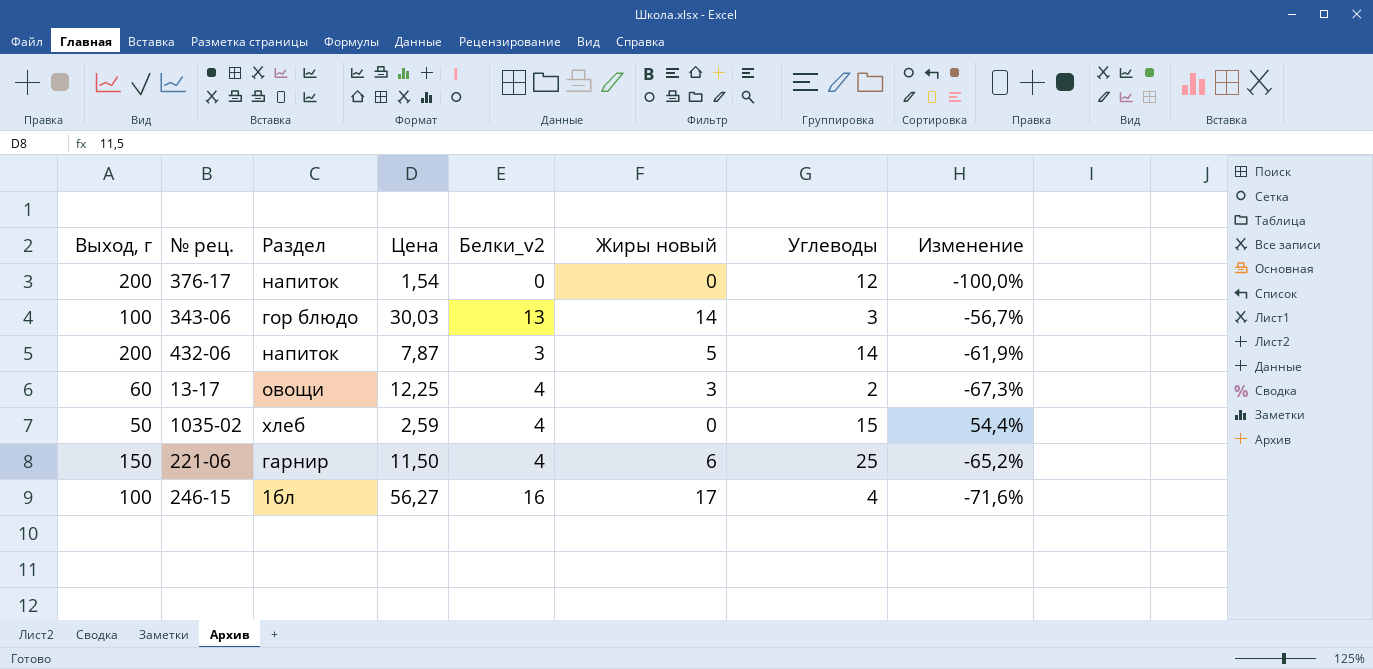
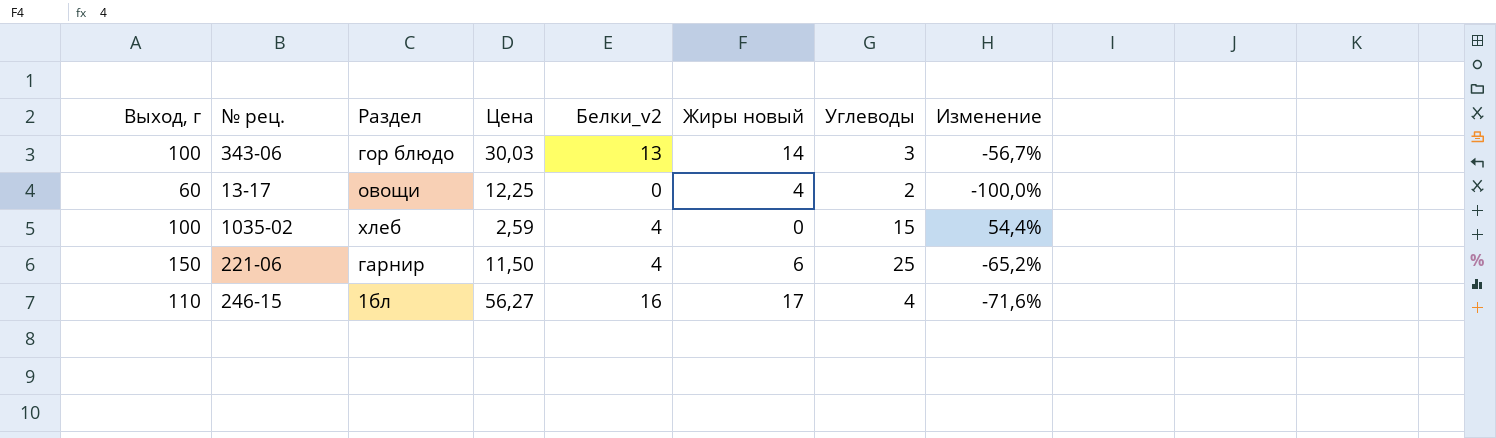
row 376-17: 200 | напиток | 1,54 | 0 | 0 | 12 | -100,0% -> none
row 432-06: 200 | напиток | 7,87 | 3 | 5 | 14 | -61,9% -> none
13-17 | Белки_v2: 4 -> 0
13-17 | Жиры новый: 3 -> 4
13-17 | Изменение: -67,3% -> -100,0%
1035-02 | Выход, г: 50 -> 100
246-15 | Выход, г: 100 -> 110

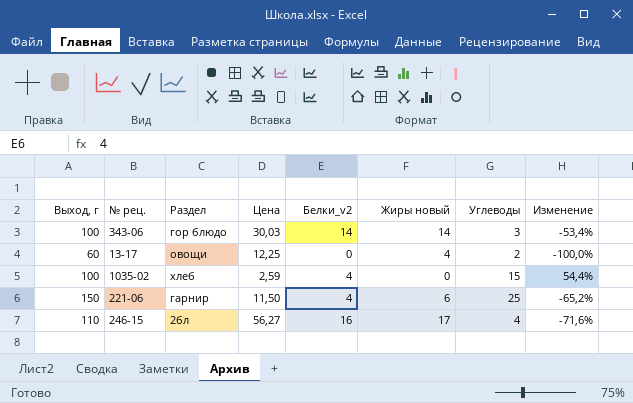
343-06 | Белки_v2: 13 -> 14
343-06 | Изменение: -56,7% -> -53,4%
246-15 | Раздел: 1бл -> 2бл

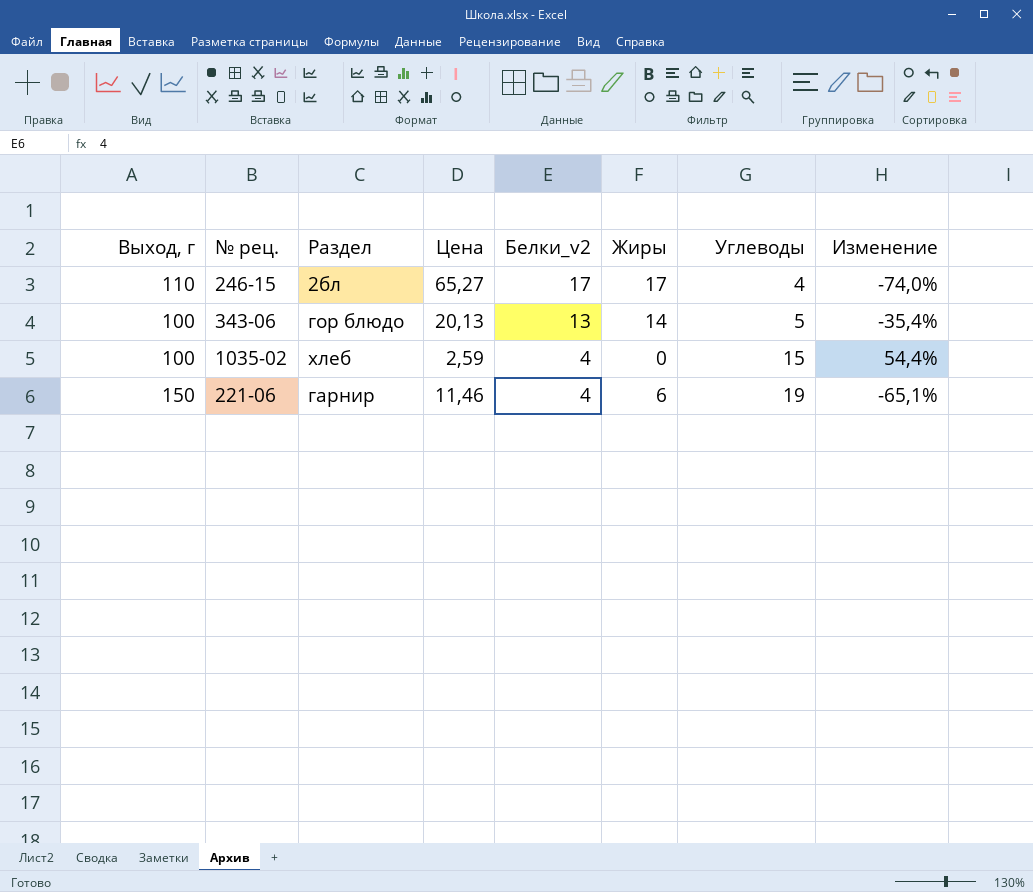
row order: none -> Белки_v2 descending
column name: Жиры новый -> Жиры
row 13-17: 60 | овощи | 12,25 | 0 | 4 | 2 | -100,0% -> none
246-15 | Цена: 56,27 -> 65,27
246-15 | Белки_v2: 16 -> 17
246-15 | Изменение: -71,6% -> -74,0%
343-06 | Цена: 30,03 -> 20,13
343-06 | Белки_v2: 14 -> 13
343-06 | Углеводы: 3 -> 5
343-06 | Изменение: -53,4% -> -35,4%
221-06 | Цена: 11,50 -> 11,46
221-06 | Углеводы: 25 -> 19
221-06 | Изменение: -65,2% -> -65,1%

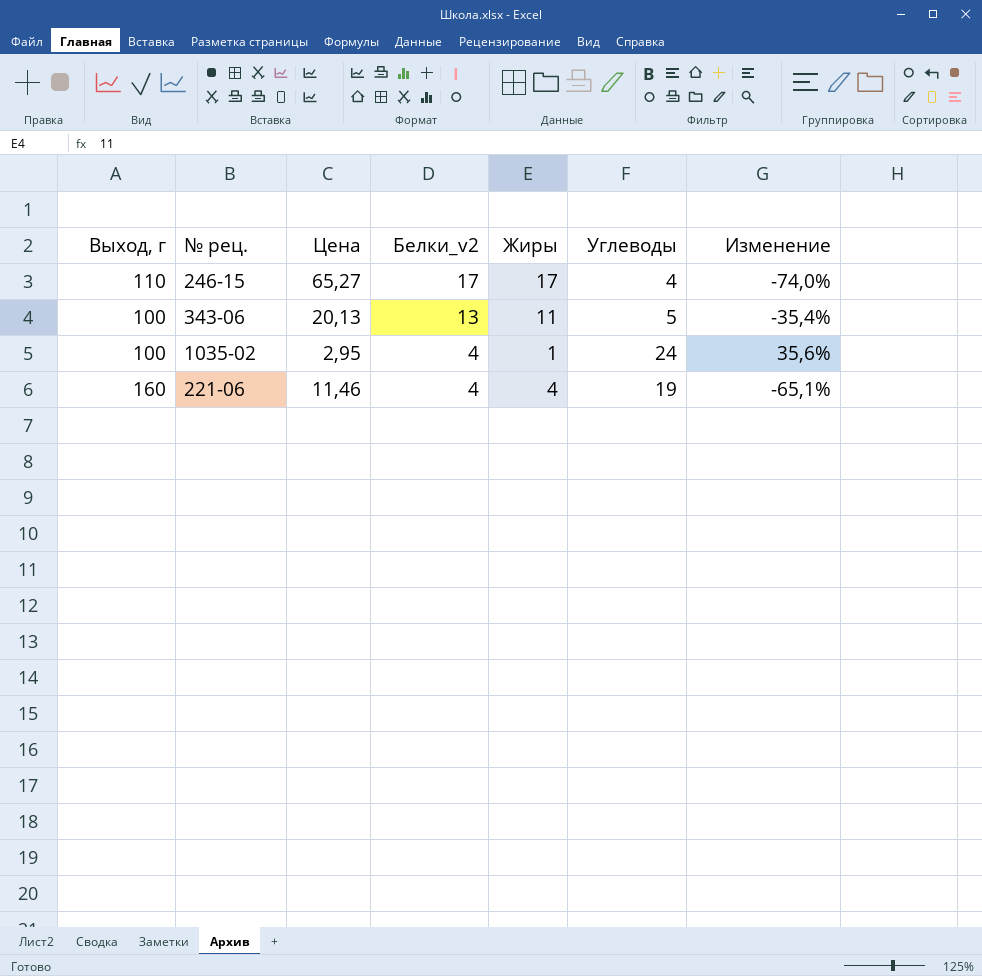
column Раздел | position: 3 -> none
343-06 | Жиры: 14 -> 11
1035-02 | Цена: 2,59 -> 2,95
1035-02 | Жиры: 0 -> 1
1035-02 | Углеводы: 15 -> 24
1035-02 | Изменение: 54,4% -> 35,6%
221-06 | Выход, г: 150 -> 160
221-06 | Жиры: 6 -> 4

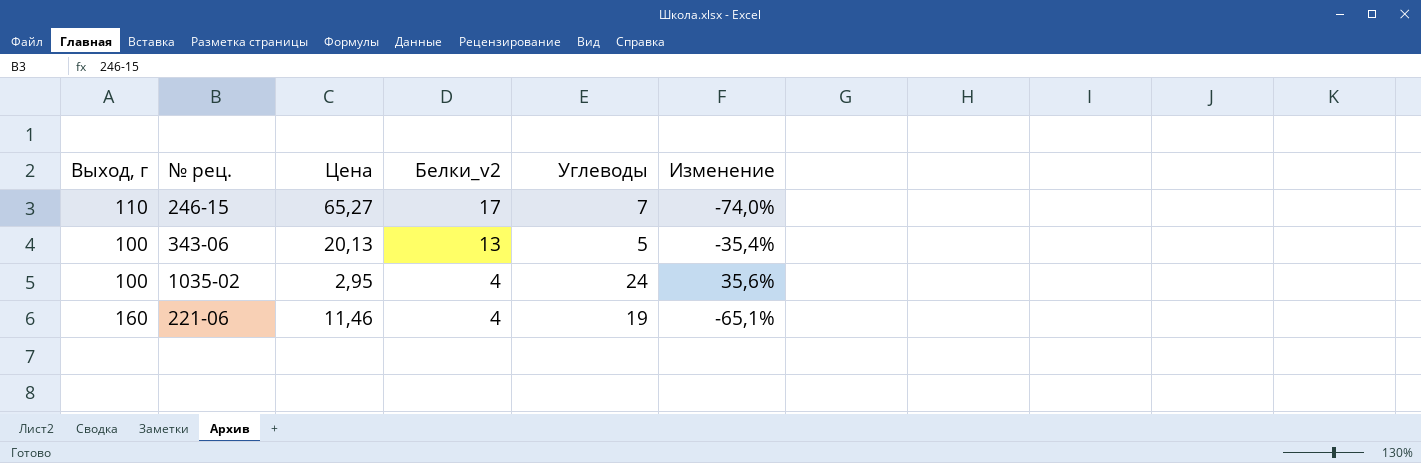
column Жиры | position: 5 -> none
246-15 | Углеводы: 4 -> 7

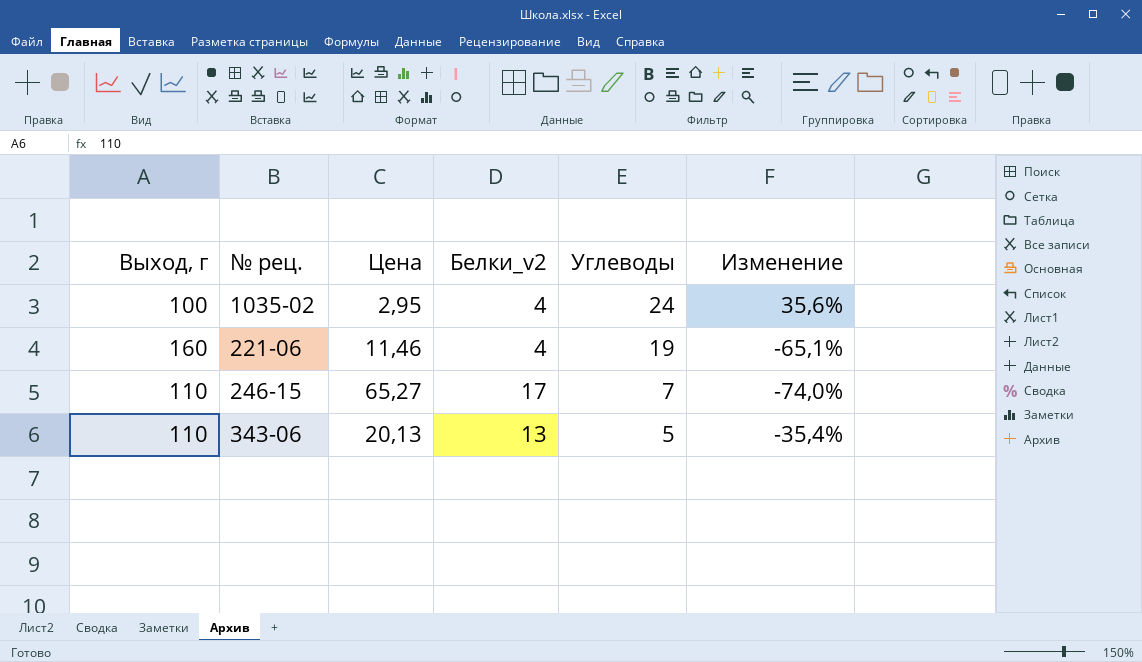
row order: Белки_v2 descending -> Углеводы descending
343-06 | Выход, г: 100 -> 110

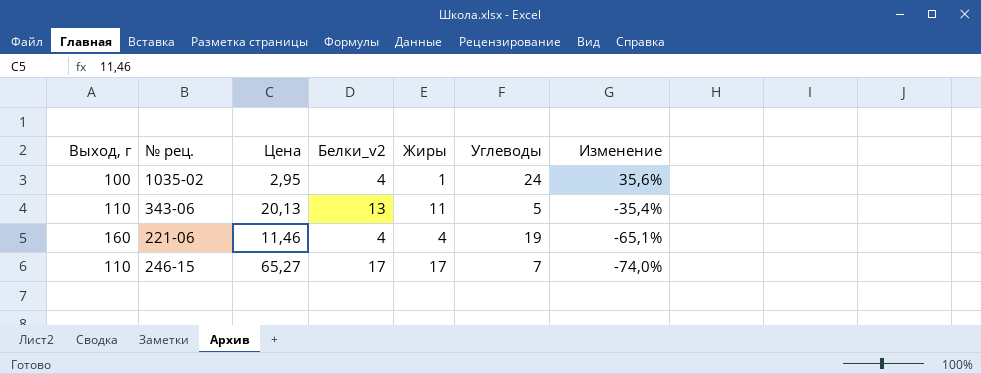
row order: Углеводы descending -> Изменение descending
column Жиры | position: none -> 5

